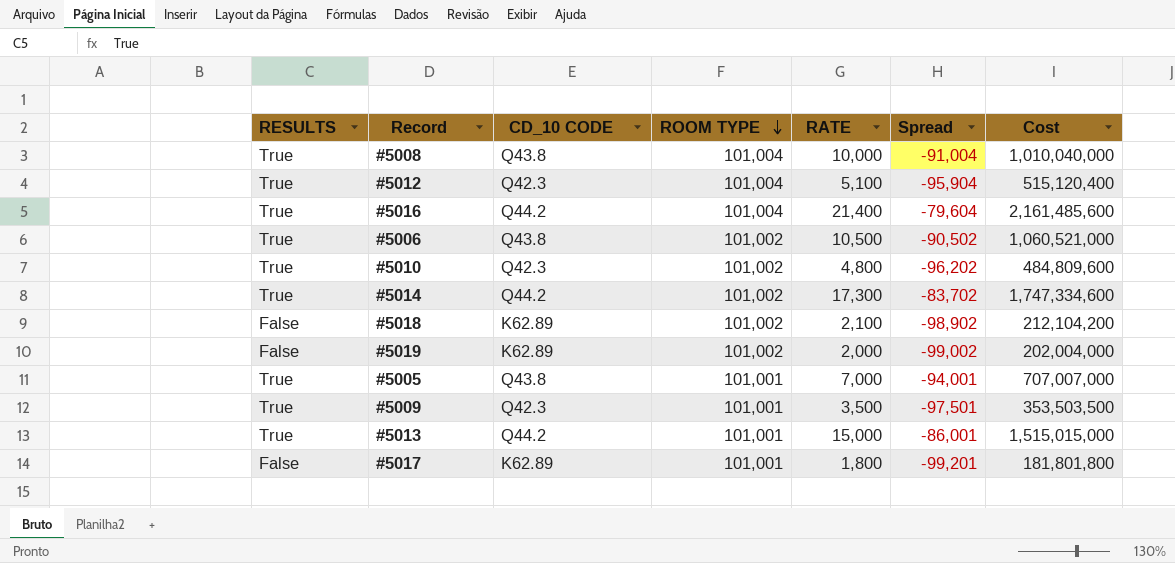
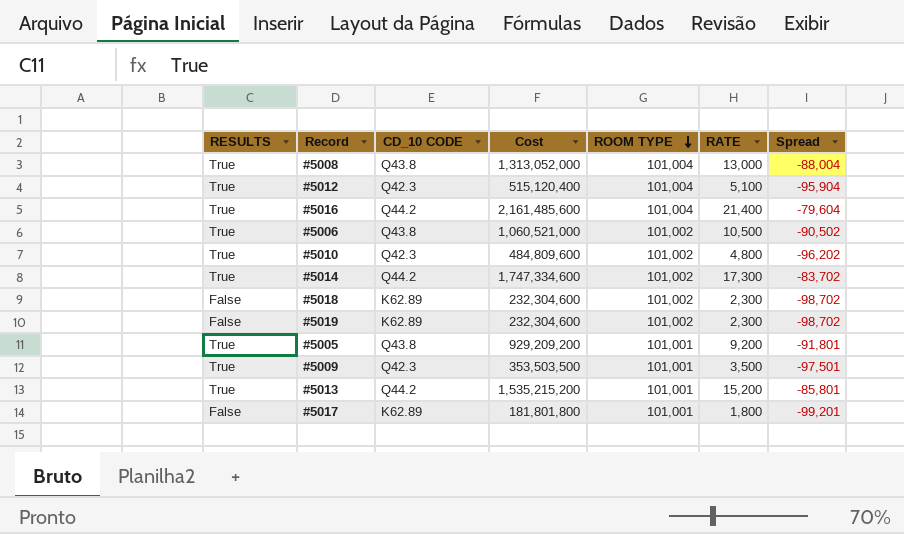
column Cost | position: 7 -> 4
#5008 | Cost: 1,010,040,000 -> 1,313,052,000
#5008 | RATE: 10,000 -> 13,000
#5008 | Spread: -91,004 -> -88,004
#5018 | Cost: 212,104,200 -> 232,304,600
#5018 | RATE: 2,100 -> 2,300
#5018 | Spread: -98,902 -> -98,702
#5019 | Cost: 202,004,000 -> 232,304,600
#5019 | RATE: 2,000 -> 2,300
#5019 | Spread: -99,002 -> -98,702
#5005 | Cost: 707,007,000 -> 929,209,200
#5005 | RATE: 7,000 -> 9,200
#5005 | Spread: -94,001 -> -91,801
#5013 | Cost: 1,515,015,000 -> 1,535,215,200
#5013 | RATE: 15,000 -> 15,200
#5013 | Spread: -86,001 -> -85,801

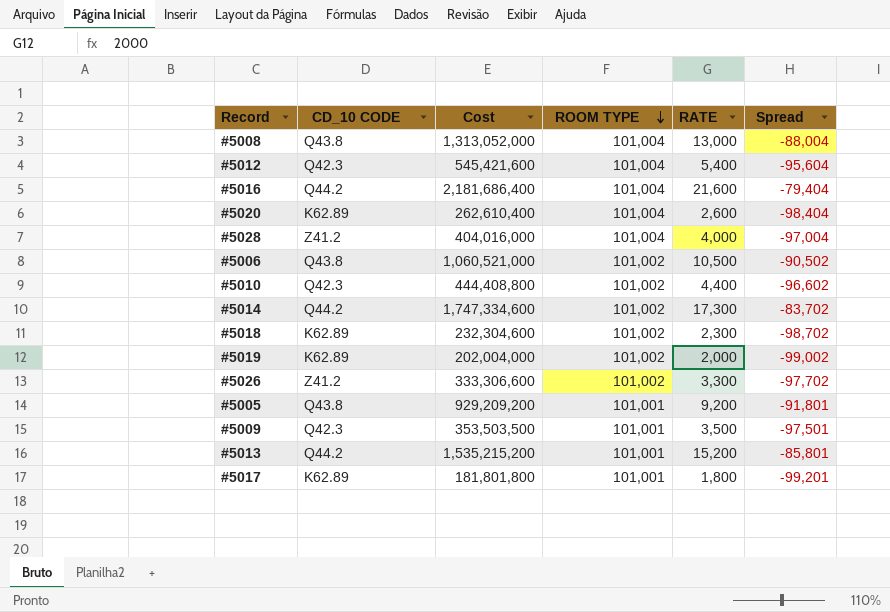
column RESULTS | position: 1 -> none
#5012 | Cost: 515,120,400 -> 545,421,600
#5012 | RATE: 5,100 -> 5,400
#5012 | Spread: -95,904 -> -95,604
#5016 | Cost: 2,161,485,600 -> 2,181,686,400
#5016 | RATE: 21,400 -> 21,600
#5016 | Spread: -79,604 -> -79,404
row #5020: none -> K62.89 | 262,610,400 | 101,004 | 2,600 | -98,404
row #5028: none -> Z41.2 | 404,016,000 | 101,004 | 4,000 | -97,004
#5010 | Cost: 484,809,600 -> 444,408,800
#5010 | RATE: 4,800 -> 4,400
#5010 | Spread: -96,202 -> -96,602
#5019 | Cost: 232,304,600 -> 202,004,000
#5019 | RATE: 2,300 -> 2,000
#5019 | Spread: -98,702 -> -99,002
row #5026: none -> Z41.2 | 333,306,600 | 101,002 | 3,300 | -97,702

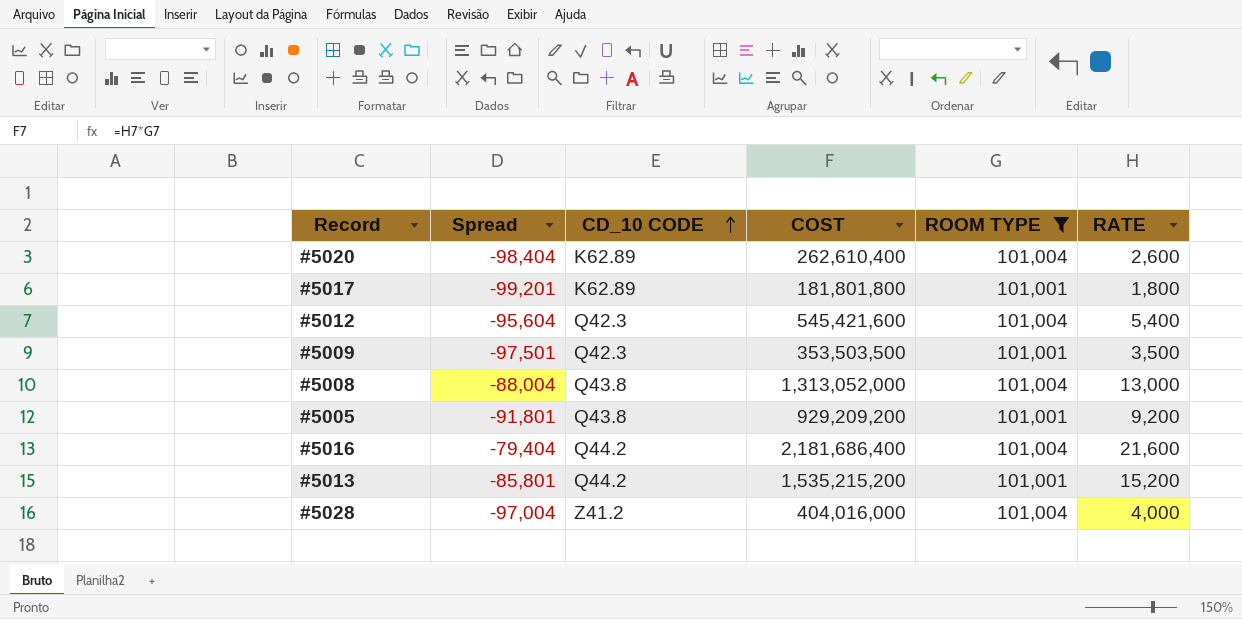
filter: none -> ROOM TYPE != 101,002
row order: ROOM TYPE descending -> CD_10 CODE ascending
column Spread | position: 6 -> 2
column name: Cost -> COST

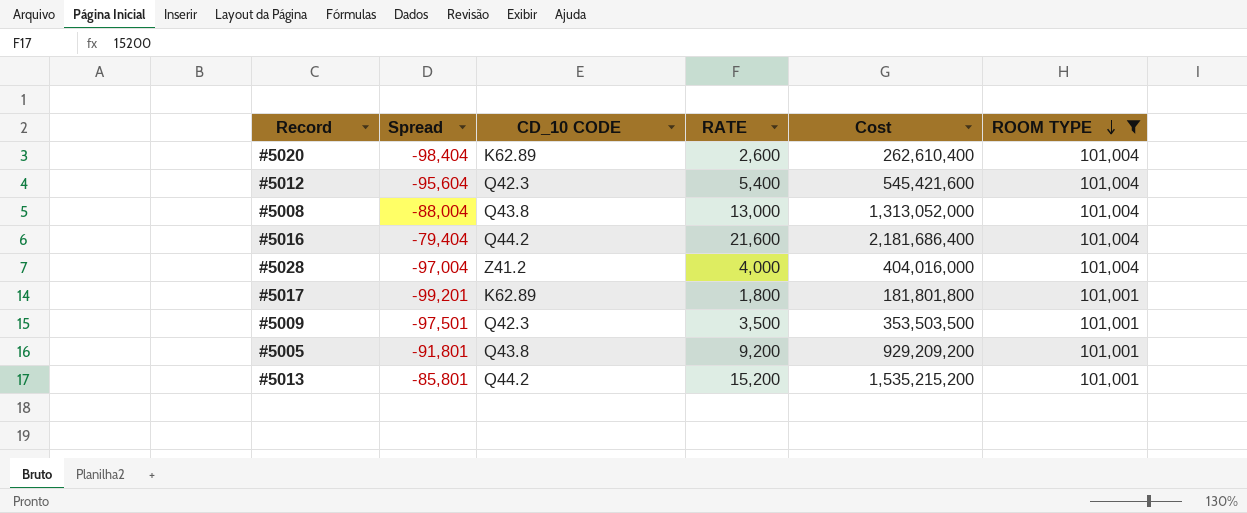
row order: CD_10 CODE ascending -> ROOM TYPE descending
column RATE | position: 6 -> 4
column name: COST -> Cost

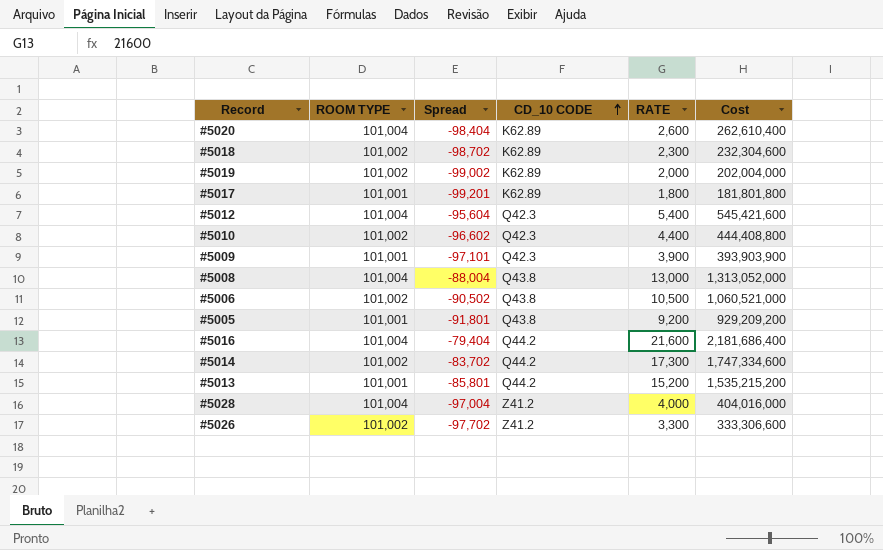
filter: ROOM TYPE != 101,002 -> none
row order: ROOM TYPE descending -> CD_10 CODE ascending
column ROOM TYPE | position: 6 -> 2
#5009 | Spread: -97,501 -> -97,101
#5009 | RATE: 3,500 -> 3,900
#5009 | Cost: 353,503,500 -> 393,903,900

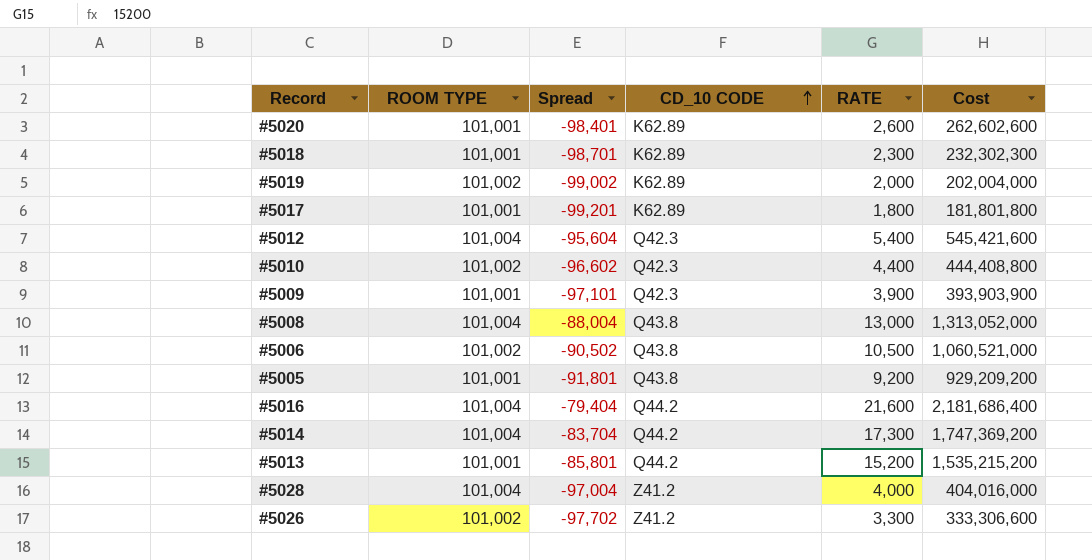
#5020 | ROOM TYPE: 101,004 -> 101,001
#5020 | Spread: -98,404 -> -98,401
#5020 | Cost: 262,610,400 -> 262,602,600
#5018 | ROOM TYPE: 101,002 -> 101,001
#5018 | Spread: -98,702 -> -98,701
#5018 | Cost: 232,304,600 -> 232,302,300
#5014 | ROOM TYPE: 101,002 -> 101,004
#5014 | Spread: -83,702 -> -83,704
#5014 | Cost: 1,747,334,600 -> 1,747,369,200

